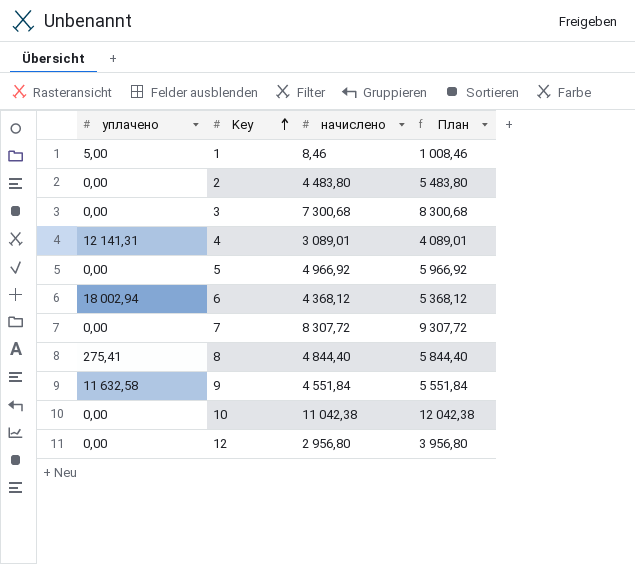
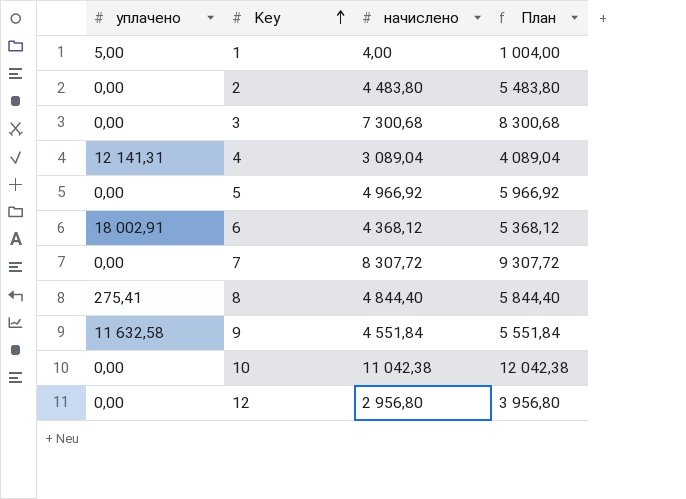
1 | начислено: 8,46 -> 4,00
1 | План: 1 008,46 -> 1 004,00
4 | начислено: 3 089,01 -> 3 089,04
4 | План: 4 089,01 -> 4 089,04
6 | уплачено: 18 002,94 -> 18 002,91

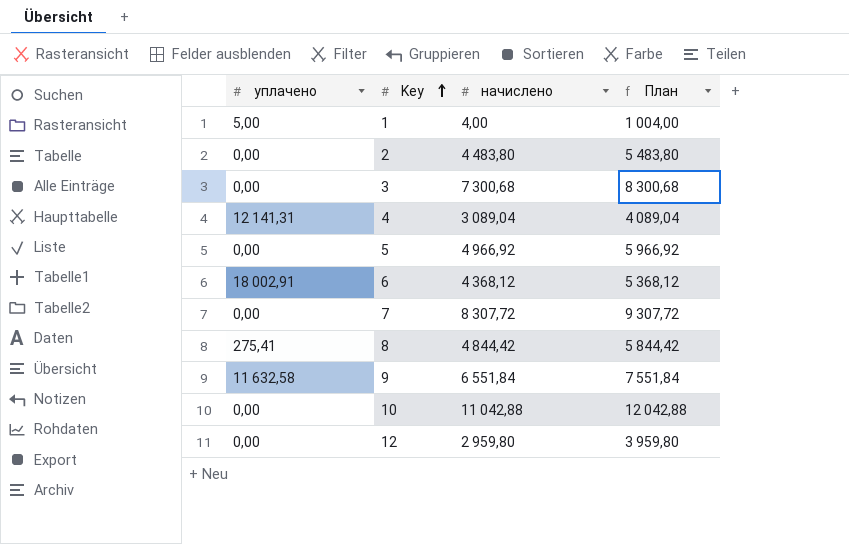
8 | начислено: 4 844,40 -> 4 844,42
8 | План: 5 844,40 -> 5 844,42
9 | начислено: 4 551,84 -> 6 551,84
9 | План: 5 551,84 -> 7 551,84
10 | начислено: 11 042,38 -> 11 042,88
10 | План: 12 042,38 -> 12 042,88
12 | начислено: 2 956,80 -> 2 959,80
12 | План: 3 956,80 -> 3 959,80

